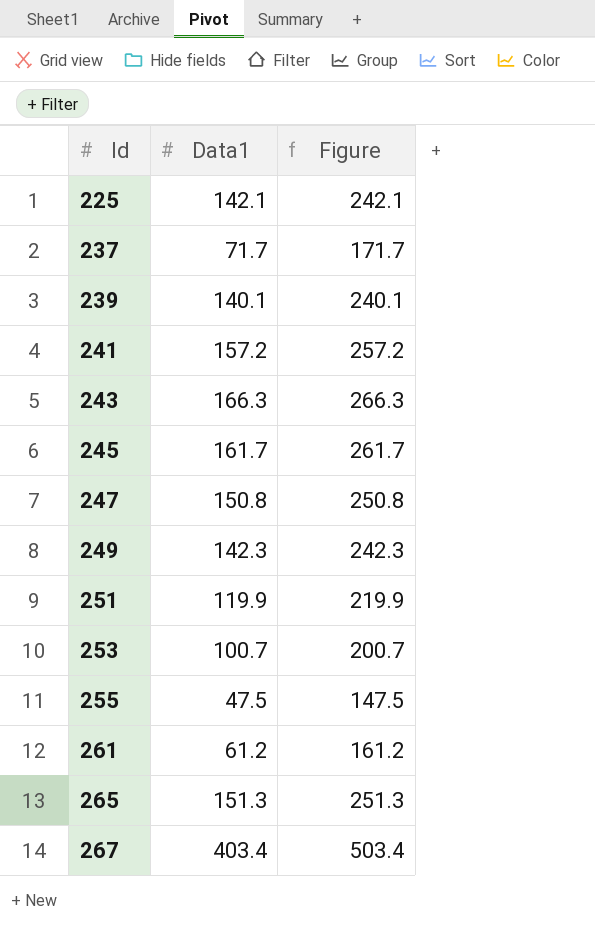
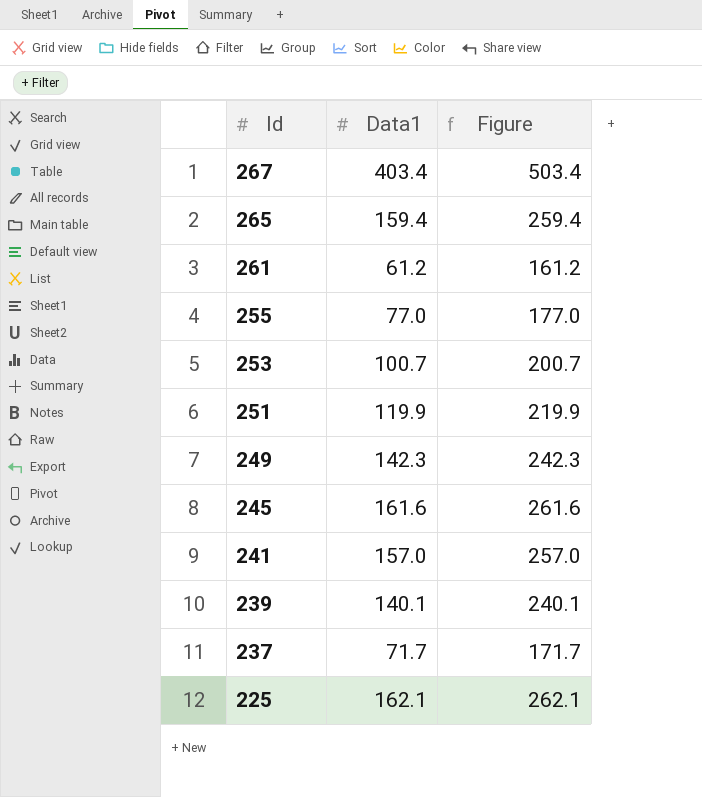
row order: Id ascending -> Id descending
row 243: 166.3 | 266.3 -> none
row 247: 150.8 | 250.8 -> none
265 | Data1: 151.3 -> 159.4
265 | Figure: 251.3 -> 259.4
255 | Data1: 47.5 -> 77.0
255 | Figure: 147.5 -> 177.0
245 | Data1: 161.7 -> 161.6
245 | Figure: 261.7 -> 261.6
241 | Data1: 157.2 -> 157.0
241 | Figure: 257.2 -> 257.0
225 | Data1: 142.1 -> 162.1
225 | Figure: 242.1 -> 262.1

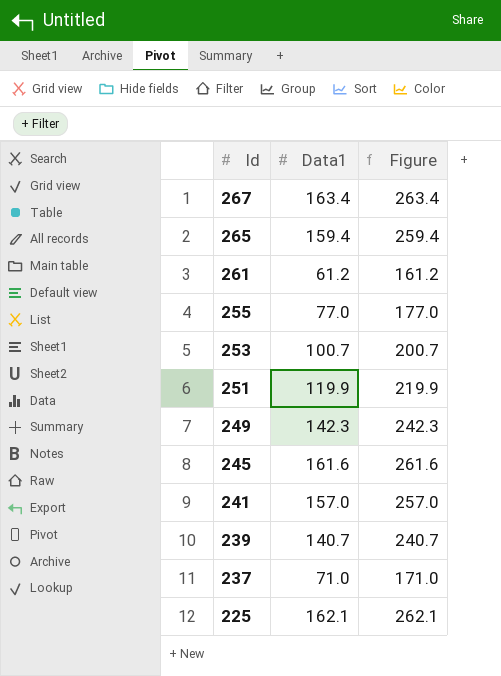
267 | Data1: 403.4 -> 163.4
267 | Figure: 503.4 -> 263.4
239 | Data1: 140.1 -> 140.7
239 | Figure: 240.1 -> 240.7
237 | Data1: 71.7 -> 71.0
237 | Figure: 171.7 -> 171.0

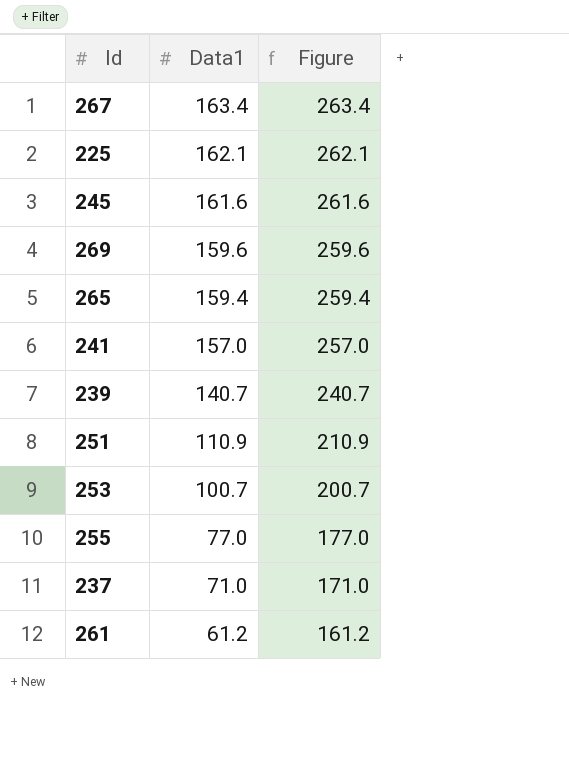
row order: Id descending -> Data1 descending
row 249: 142.3 | 242.3 -> none
row 269: none -> 159.6 | 259.6
251 | Data1: 119.9 -> 110.9
251 | Figure: 219.9 -> 210.9

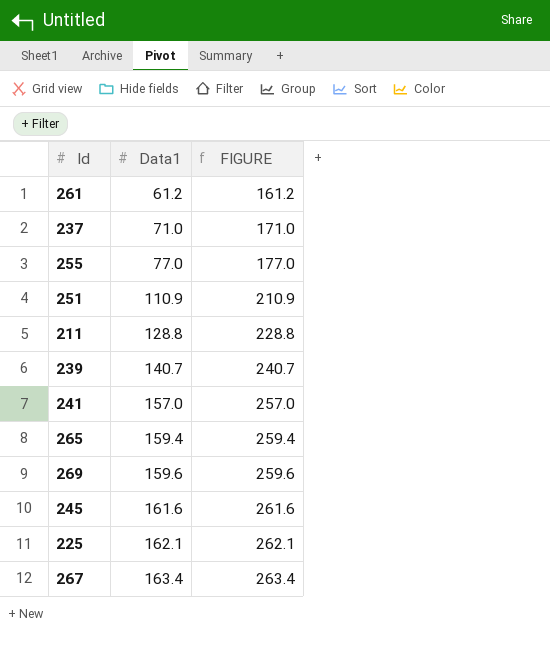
row order: Data1 descending -> Data1 ascending
column name: Figure -> FIGURE
row 253: 100.7 | 200.7 -> none
row 211: none -> 128.8 | 228.8

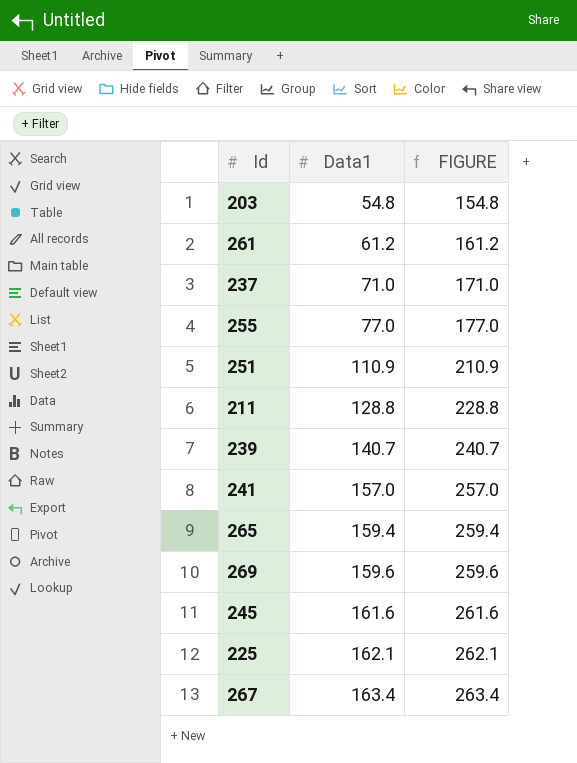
row 203: none -> 54.8 | 154.8

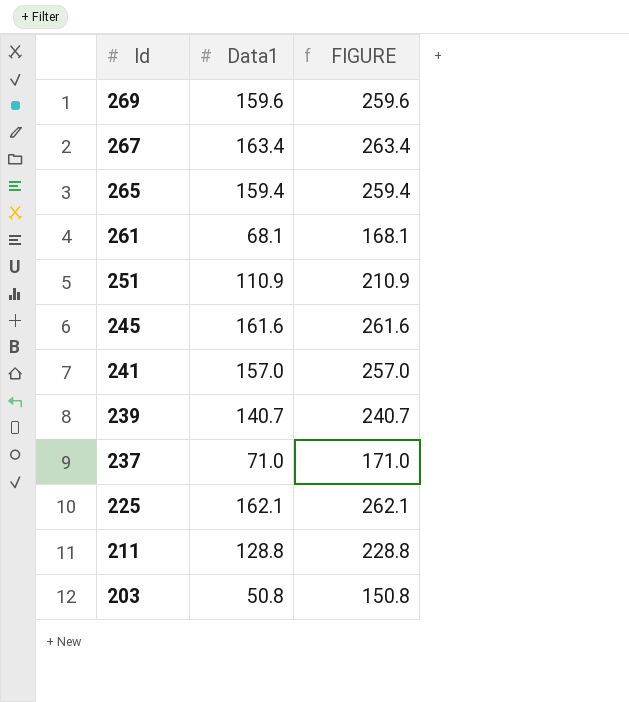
row order: Data1 ascending -> Id descending
row 255: 77.0 | 177.0 -> none
261 | Data1: 61.2 -> 68.1
261 | FIGURE: 161.2 -> 168.1
203 | Data1: 54.8 -> 50.8
203 | FIGURE: 154.8 -> 150.8

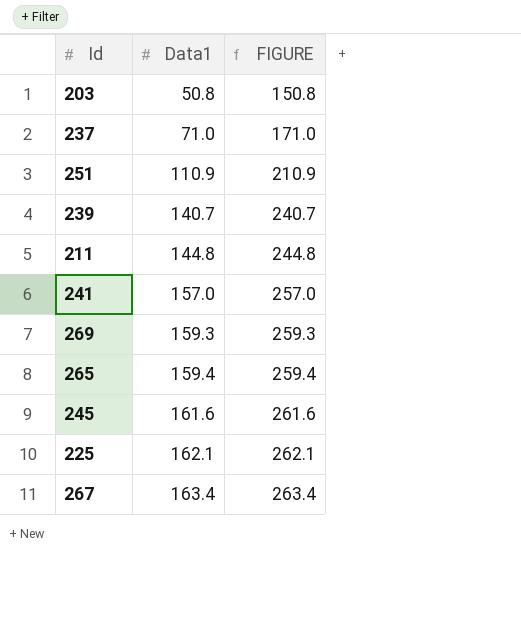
row order: Id descending -> Data1 ascending
row 261: 68.1 | 168.1 -> none
211 | Data1: 128.8 -> 144.8
211 | FIGURE: 228.8 -> 244.8
269 | Data1: 159.6 -> 159.3
269 | FIGURE: 259.6 -> 259.3

